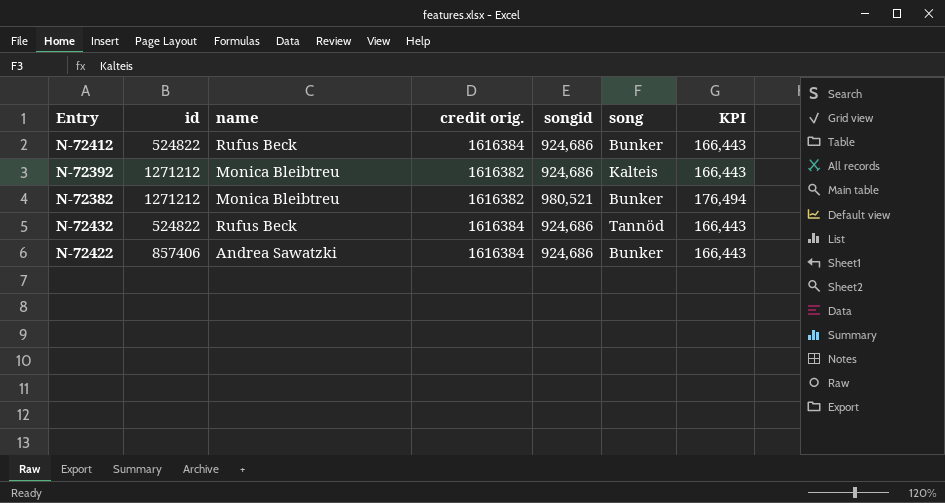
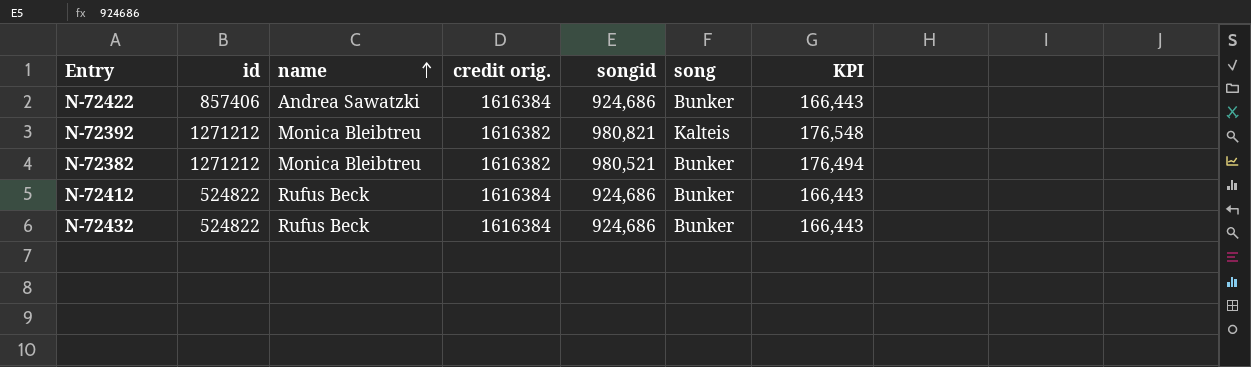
row order: none -> name ascending
N-72392 | songid: 924,686 -> 980,821
N-72392 | KPI: 166,443 -> 176,548
N-72432 | song: Tannöd -> Bunker

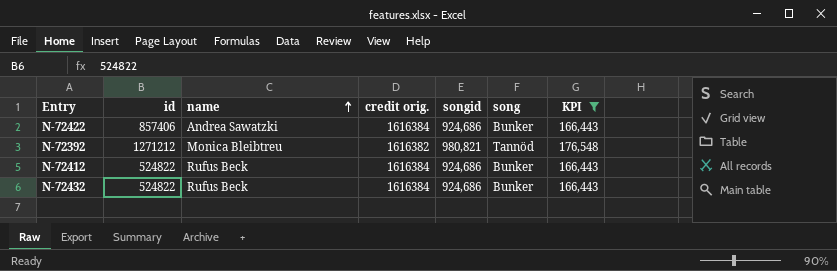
filter: none -> KPI != 176,494
N-72392 | song: Kalteis -> Tannöd

